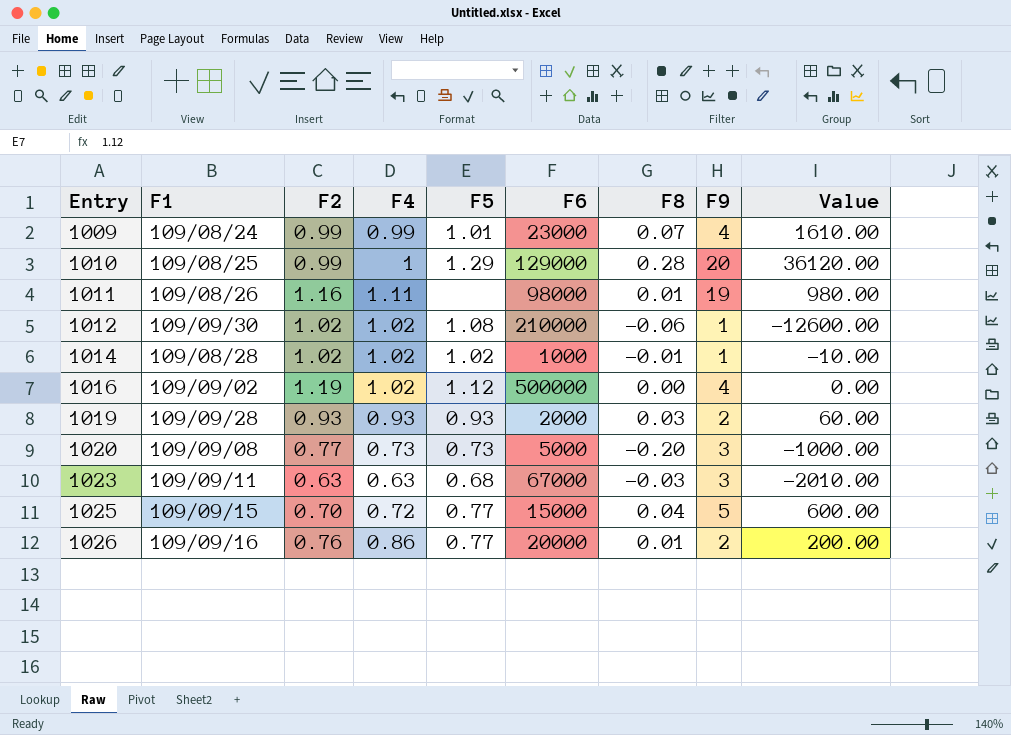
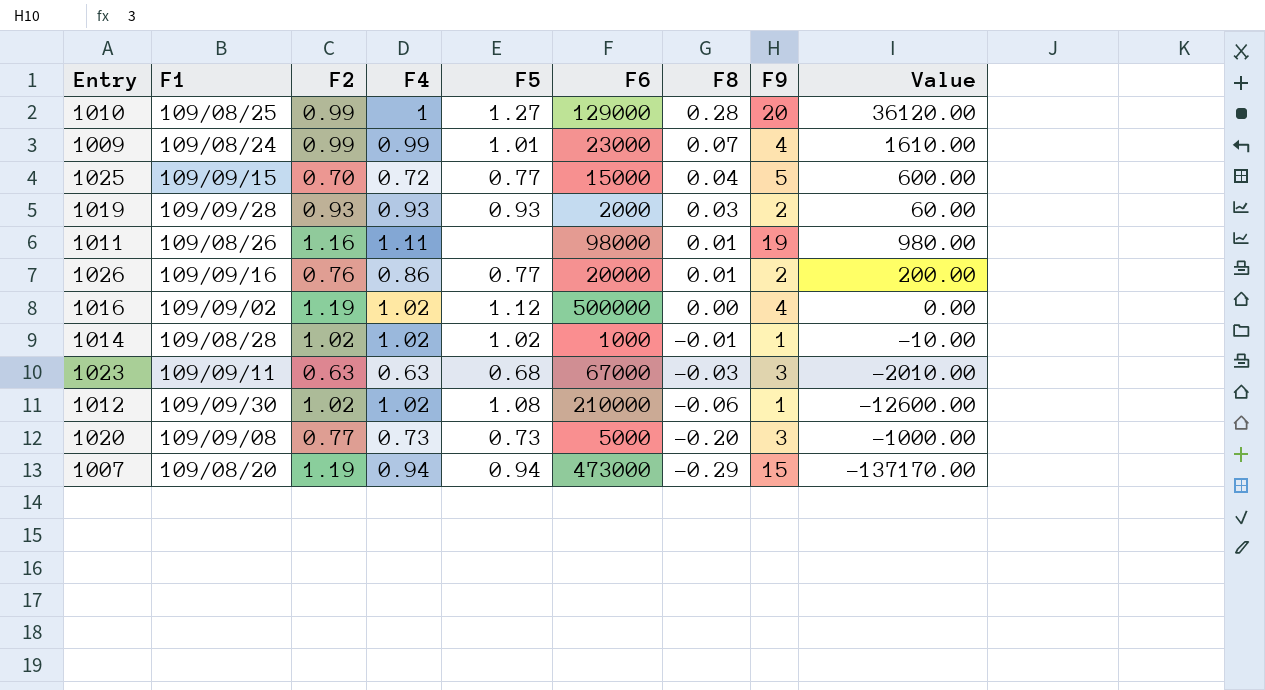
row order: Entry ascending -> F8 descending
1010 | F5: 1.29 -> 1.27
row 1007: none -> 109/08/20 | 1.19 | 0.94 | 0.94 | 473000 | -0.29 | 15 | -137170.00

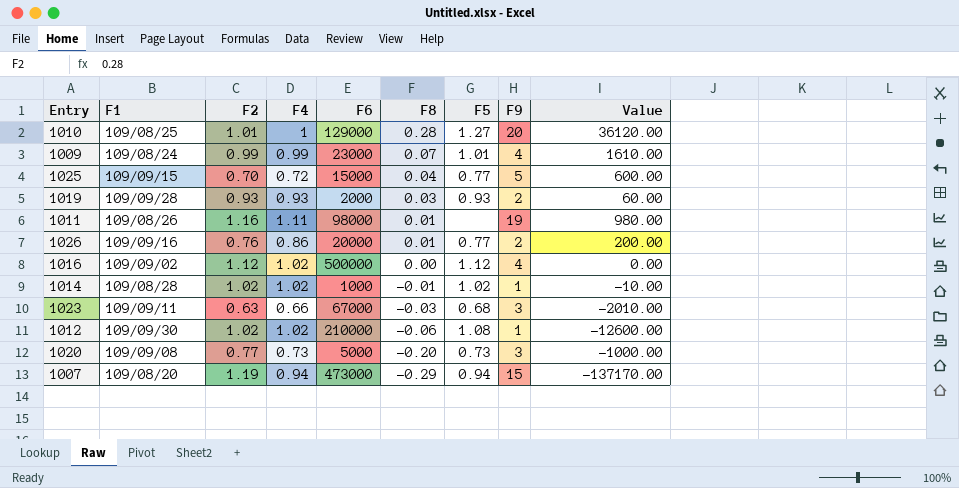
column F5 | position: 5 -> 7
1010 | F2: 0.99 -> 1.01
1016 | F2: 1.19 -> 1.12
1023 | F4: 0.63 -> 0.66

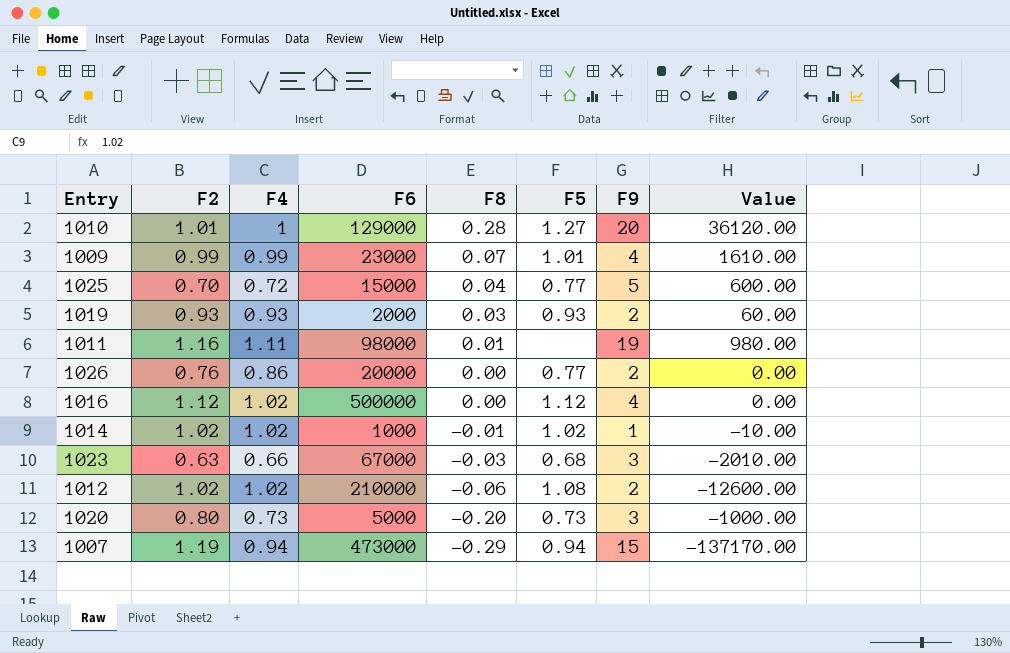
column F1 | position: 2 -> none
1026 | F8: 0.01 -> 0.00
1026 | Value: 200.00 -> 0.00
1012 | F9: 1 -> 2
1020 | F2: 0.77 -> 0.80

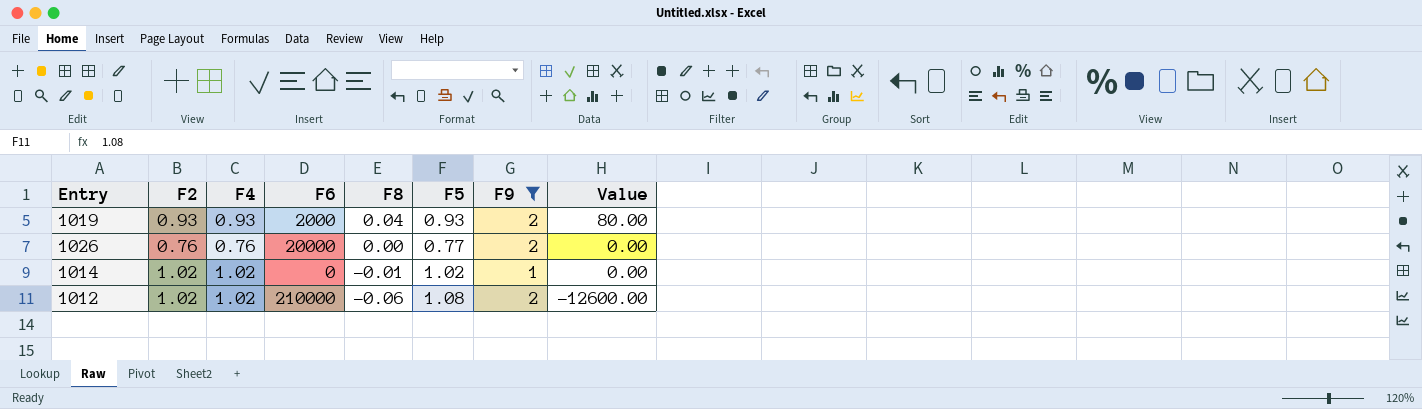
filter: none -> F9 <= 2
1019 | F8: 0.03 -> 0.04
1019 | Value: 60.00 -> 80.00
1026 | F4: 0.86 -> 0.76
1014 | F6: 1000 -> 0
1014 | Value: -10.00 -> 0.00

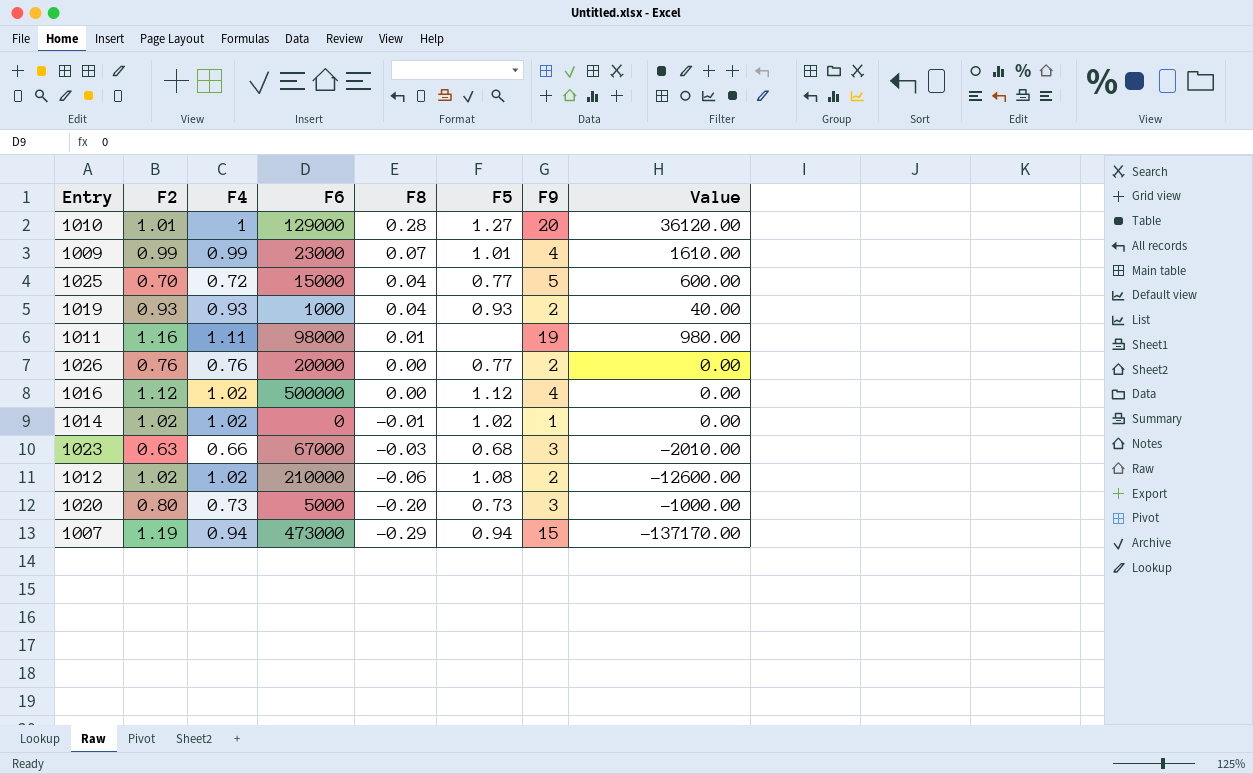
filter: F9 <= 2 -> none
1019 | F6: 2000 -> 1000
1019 | Value: 80.00 -> 40.00

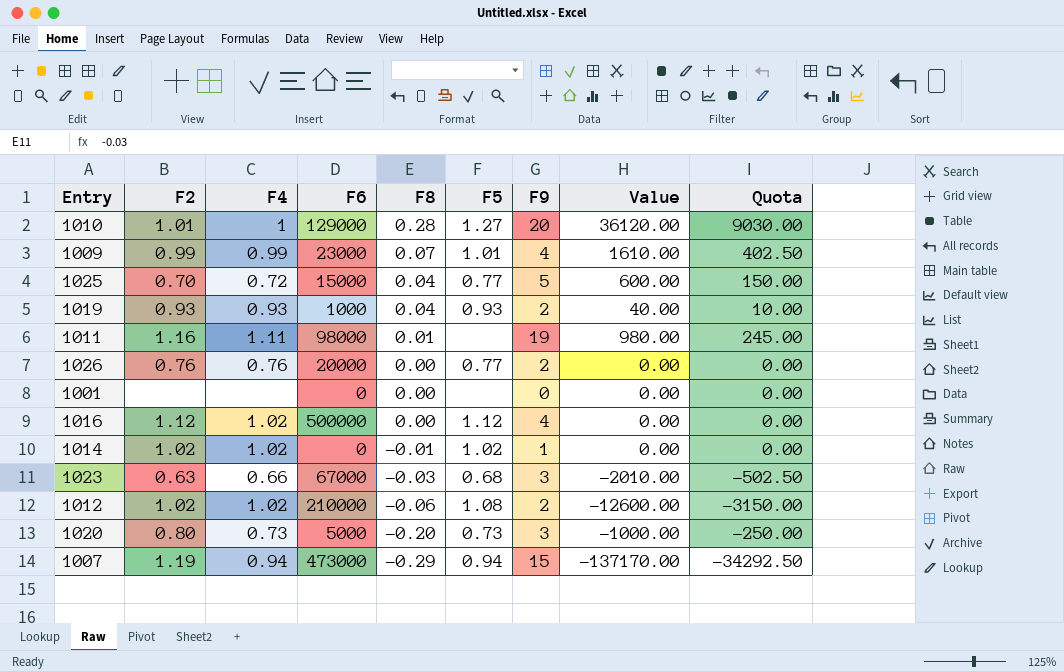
column Quota | formula: none -> [Value] * 0.25
row 1001: none -> none | none | 0 | 0.00 | none | 0 | 0.00 | 0.00

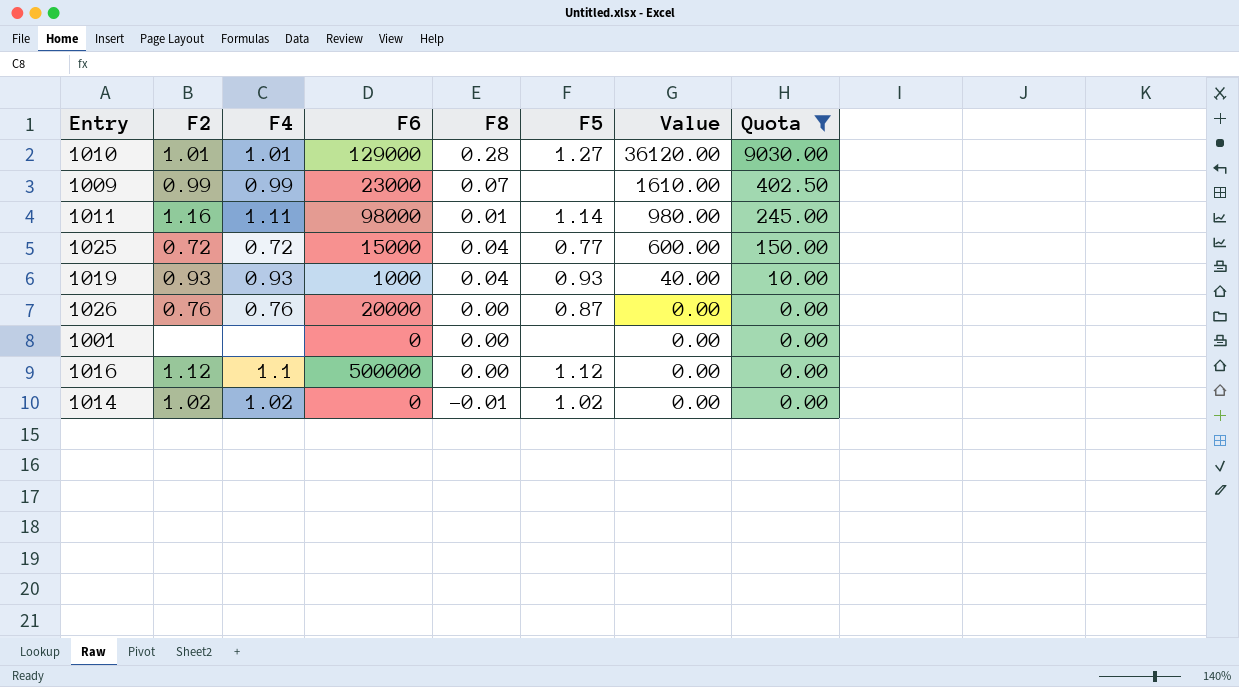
filter: none -> Quota >= 0.00
row order: F8 descending -> Value descending
column F9 | position: 7 -> none
1010 | F4: 1 -> 1.01
1009 | F5: 1.01 -> none
1011 | F5: none -> 1.14
1025 | F2: 0.70 -> 0.72
1026 | F5: 0.77 -> 0.87
1016 | F4: 1.02 -> 1.1

